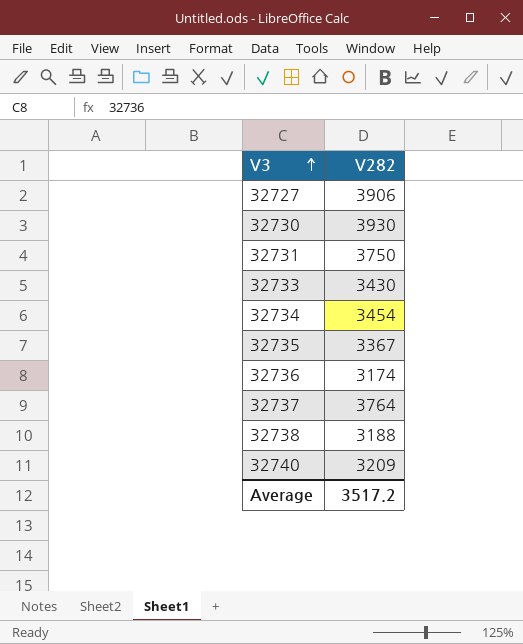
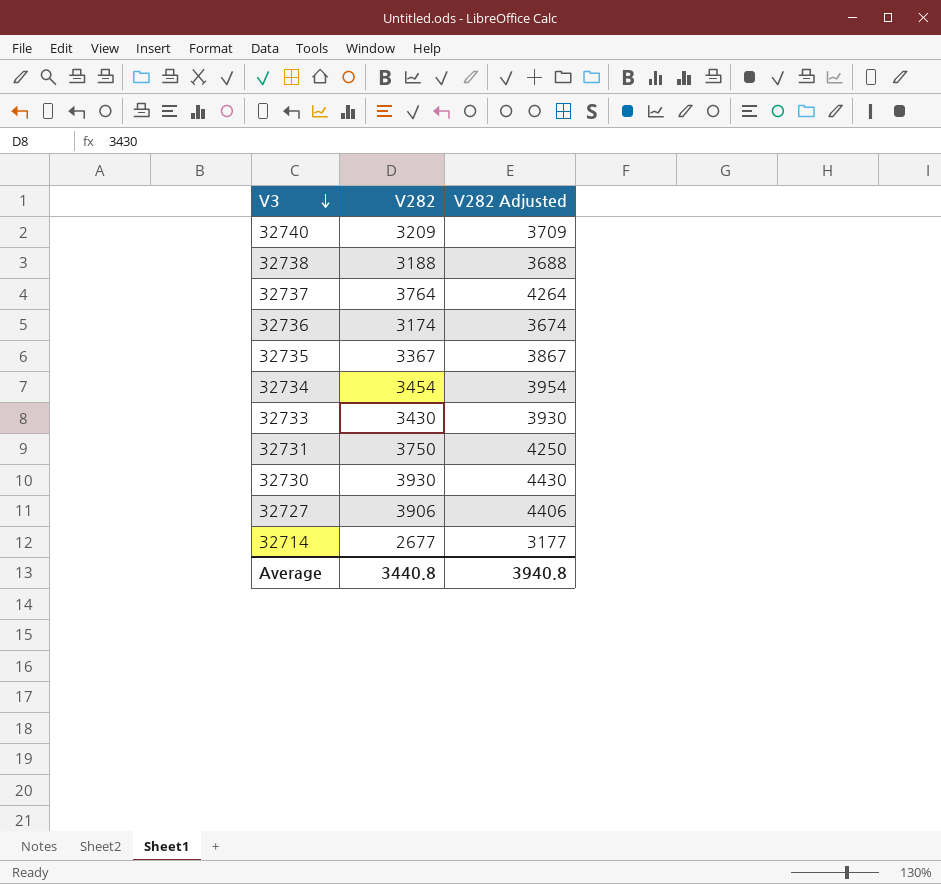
row order: V3 ascending -> V3 descending
column V282 Adjusted | formula: none -> [V282] + 500
row 32714: none -> 2677 | 3177
Average | V282: 3517.2 -> 3440.8

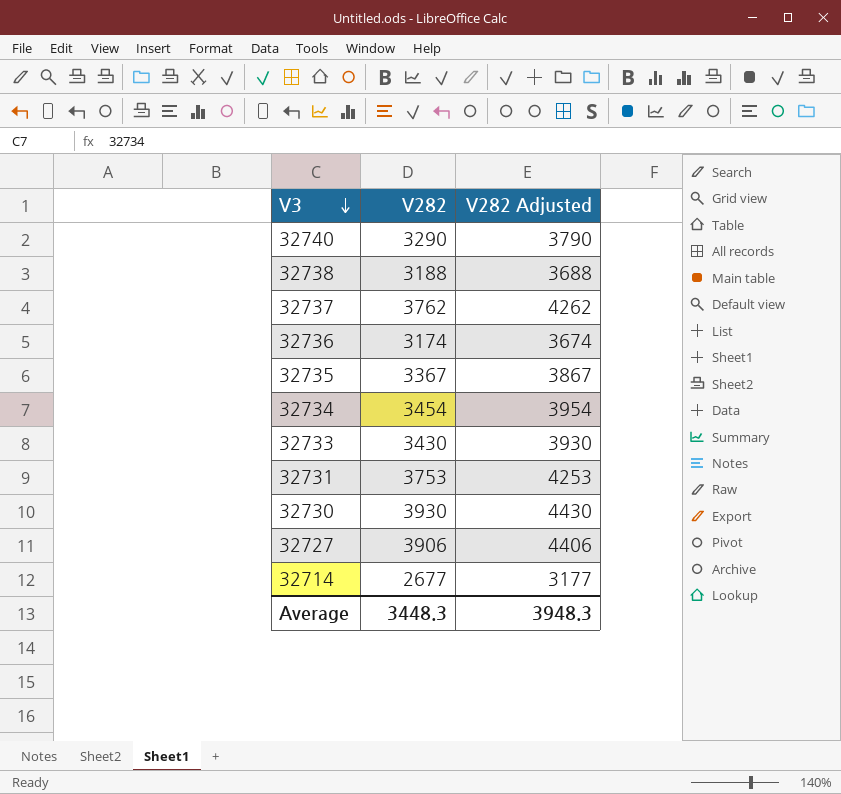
32740 | V282: 3209 -> 3290
32740 | V282 Adjusted: 3709 -> 3790
32737 | V282: 3764 -> 3762
32737 | V282 Adjusted: 4264 -> 4262
32731 | V282: 3750 -> 3753
32731 | V282 Adjusted: 4250 -> 4253
Average | V282: 3440.8 -> 3448.3
Average | V282 Adjusted: 3940.8 -> 3948.3

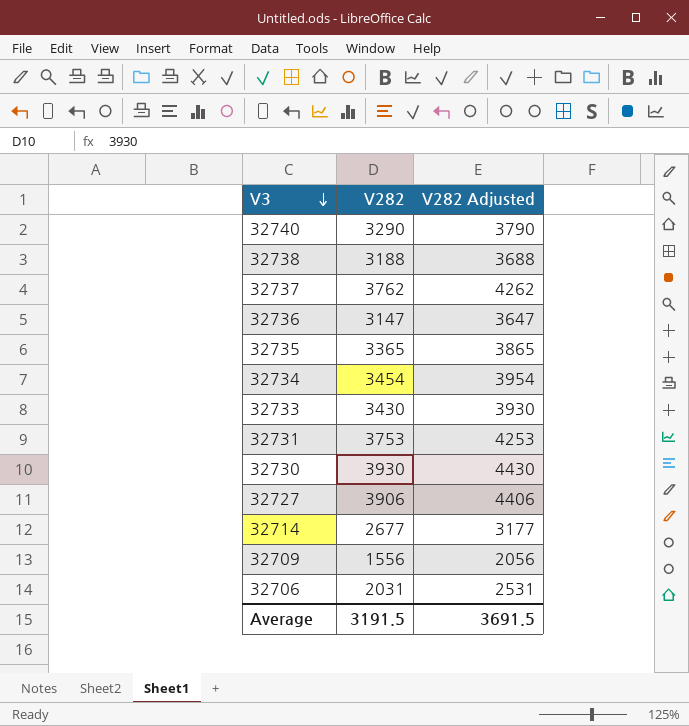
32736 | V282: 3174 -> 3147
32736 | V282 Adjusted: 3674 -> 3647
32735 | V282: 3367 -> 3365
32735 | V282 Adjusted: 3867 -> 3865
row 32709: none -> 1556 | 2056
row 32706: none -> 2031 | 2531
Average | V282: 3448.3 -> 3191.5
Average | V282 Adjusted: 3948.3 -> 3691.5

